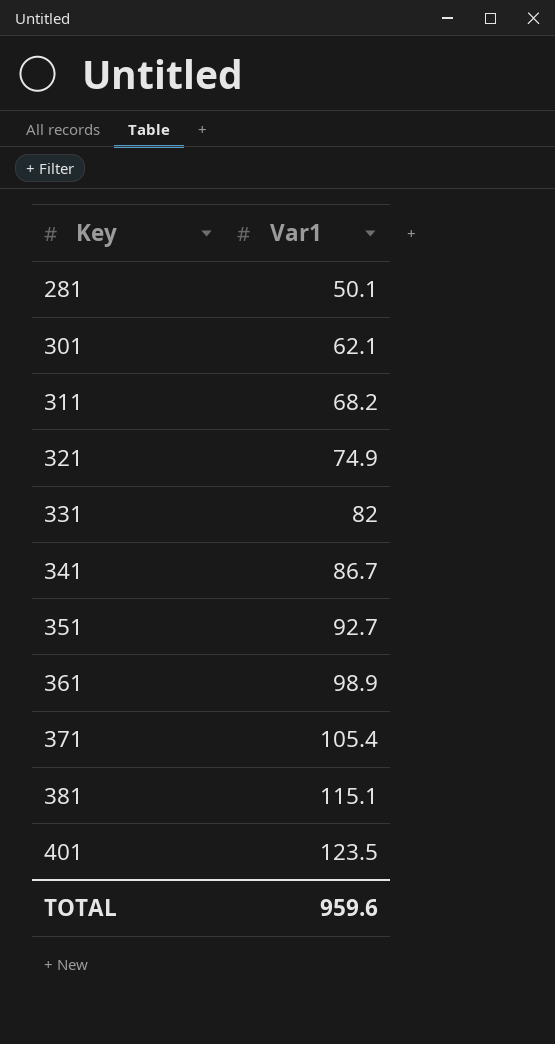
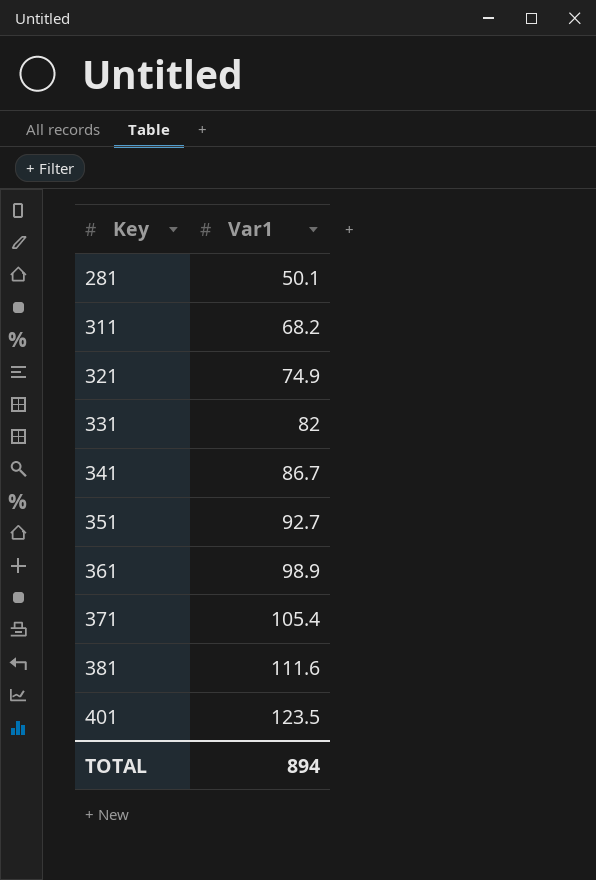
row 301: 62.1 -> none
381 | Var1: 115.1 -> 111.6
TOTAL | Var1: 959.6 -> 894

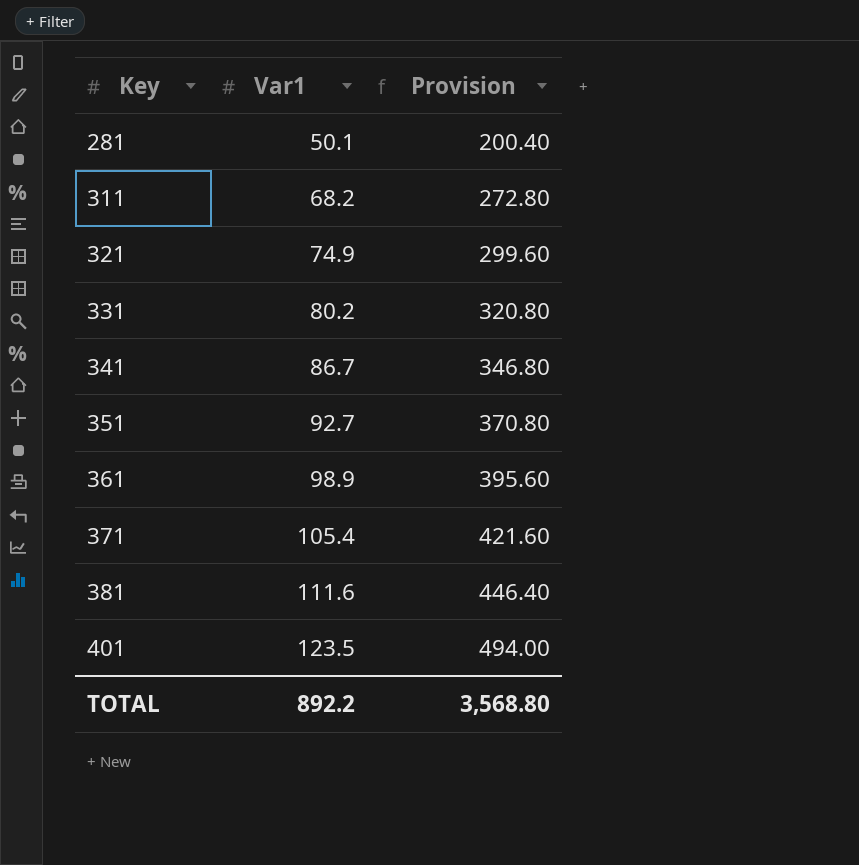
column Provision | formula: none -> [Var1] * 4
331 | Var1: 82 -> 80.2
TOTAL | Var1: 894 -> 892.2

